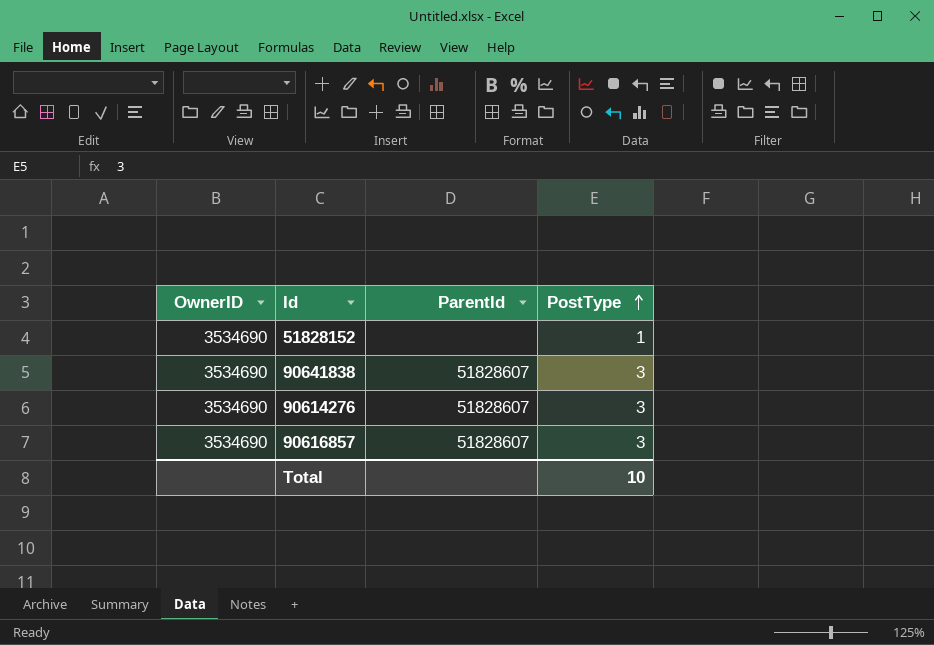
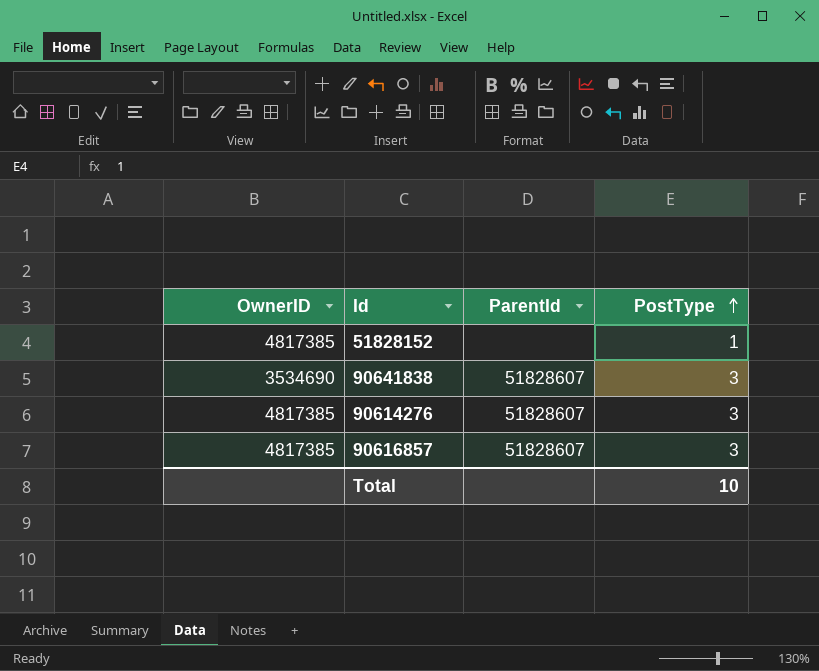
51828152 | OwnerID: 3534690 -> 4817385
90614276 | OwnerID: 3534690 -> 4817385
90616857 | OwnerID: 3534690 -> 4817385

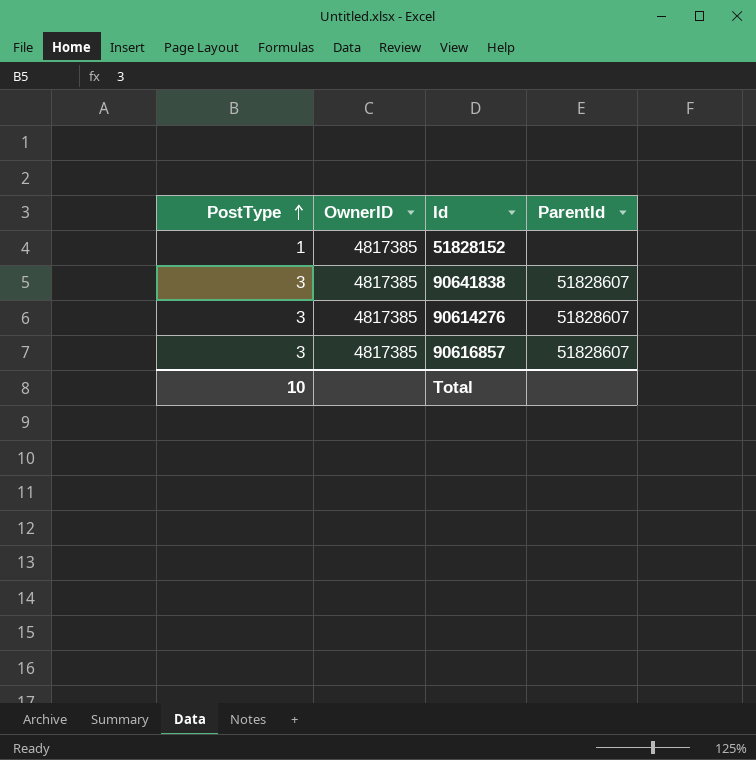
column PostType | position: 4 -> 1
90641838 | OwnerID: 3534690 -> 4817385

